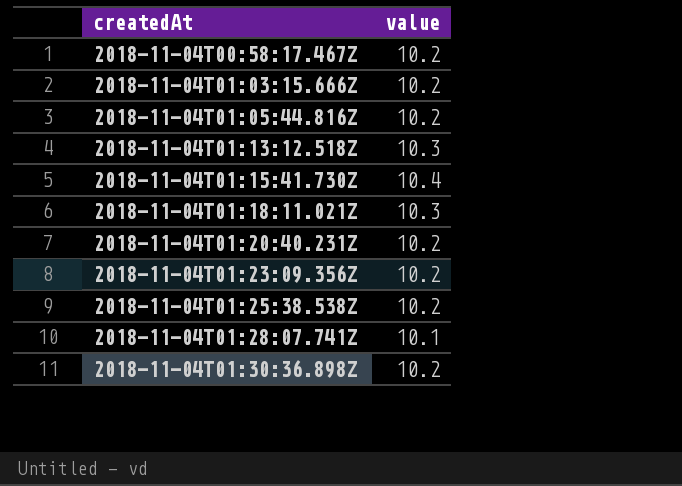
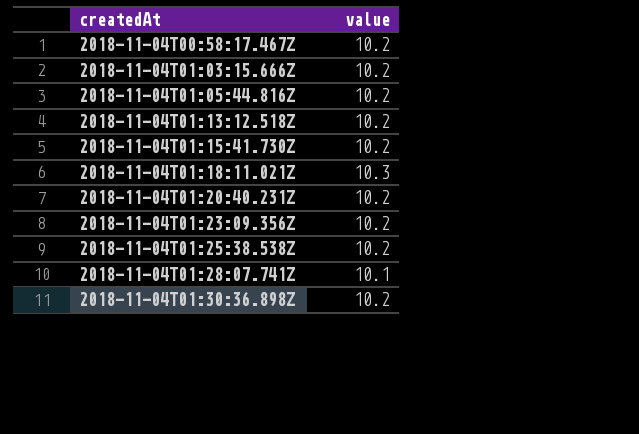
2018-11-04T01:13:12.518Z | value: 10.3 -> 10.2
2018-11-04T01:15:41.730Z | value: 10.4 -> 10.2

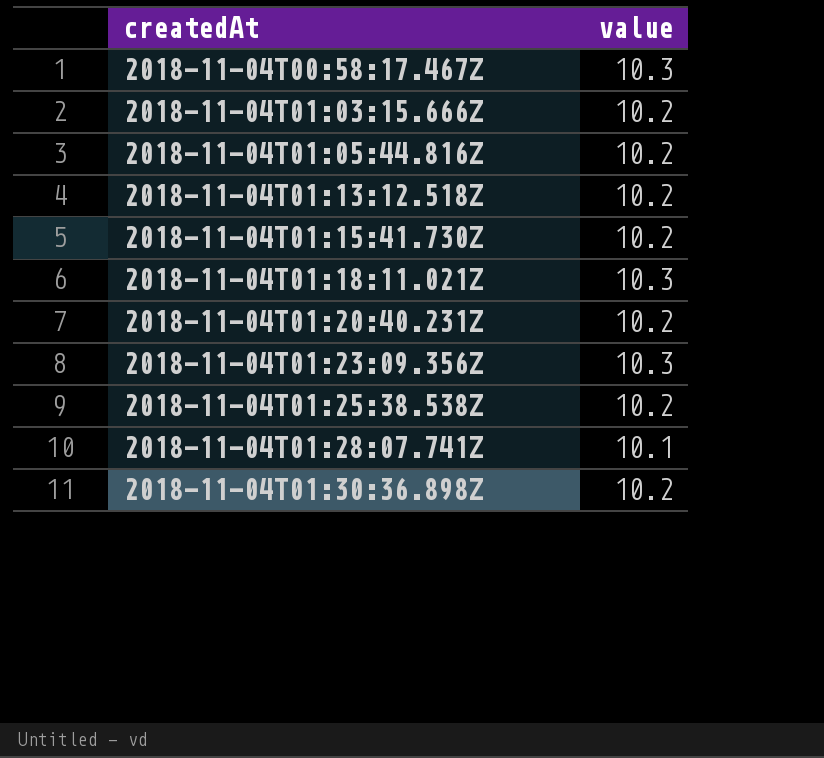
2018-11-04T00:58:17.467Z | value: 10.2 -> 10.3
2018-11-04T01:23:09.356Z | value: 10.2 -> 10.3

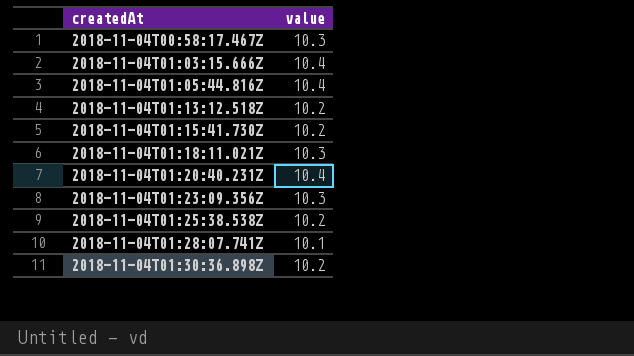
2018-11-04T01:03:15.666Z | value: 10.2 -> 10.4
2018-11-04T01:05:44.816Z | value: 10.2 -> 10.4
2018-11-04T01:20:40.231Z | value: 10.2 -> 10.4

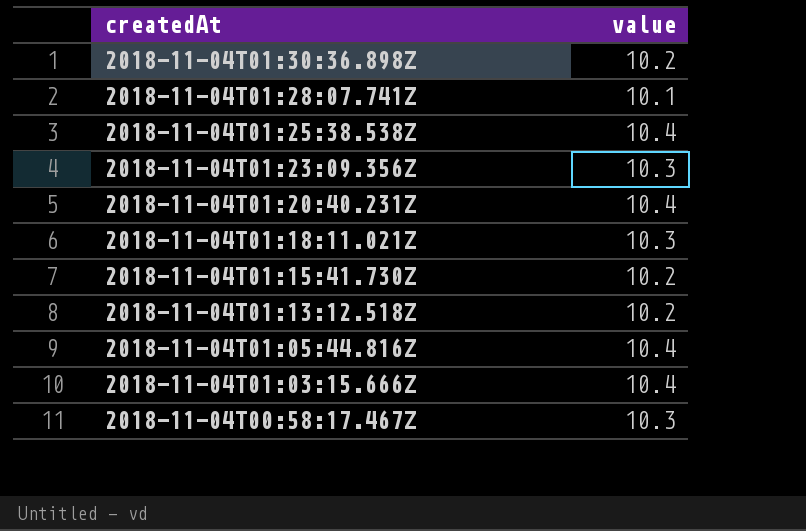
row order: createdAt ascending -> createdAt descending
2018-11-04T01:25:38.538Z | value: 10.2 -> 10.4

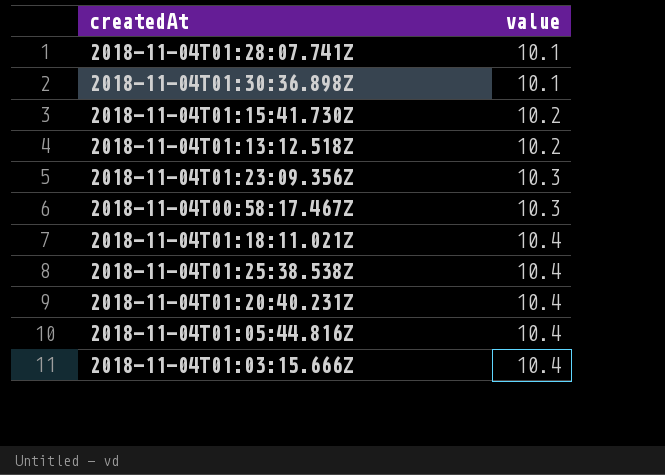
row order: createdAt descending -> value ascending
2018-11-04T01:30:36.898Z | value: 10.2 -> 10.1
2018-11-04T01:18:11.021Z | value: 10.3 -> 10.4

